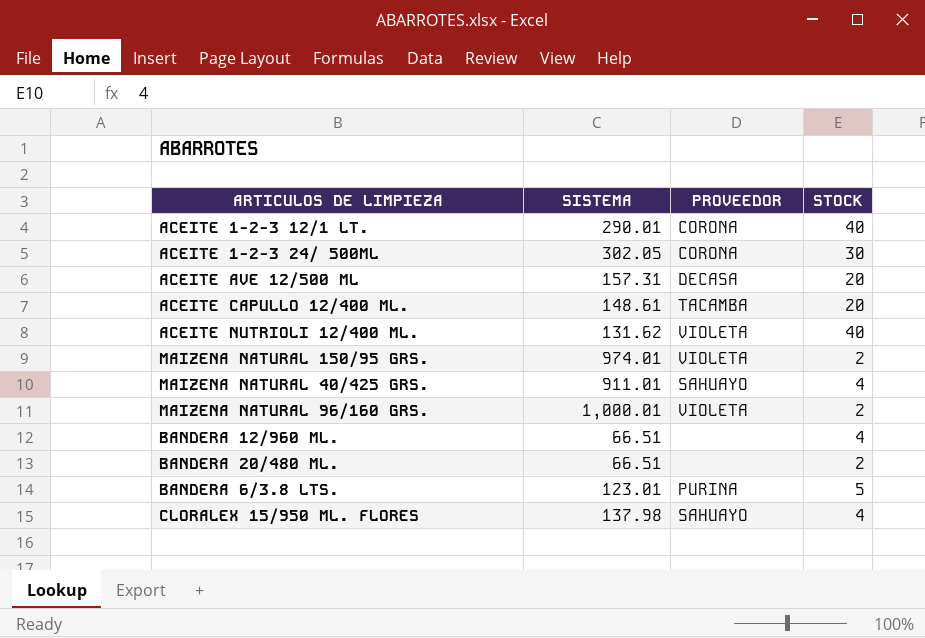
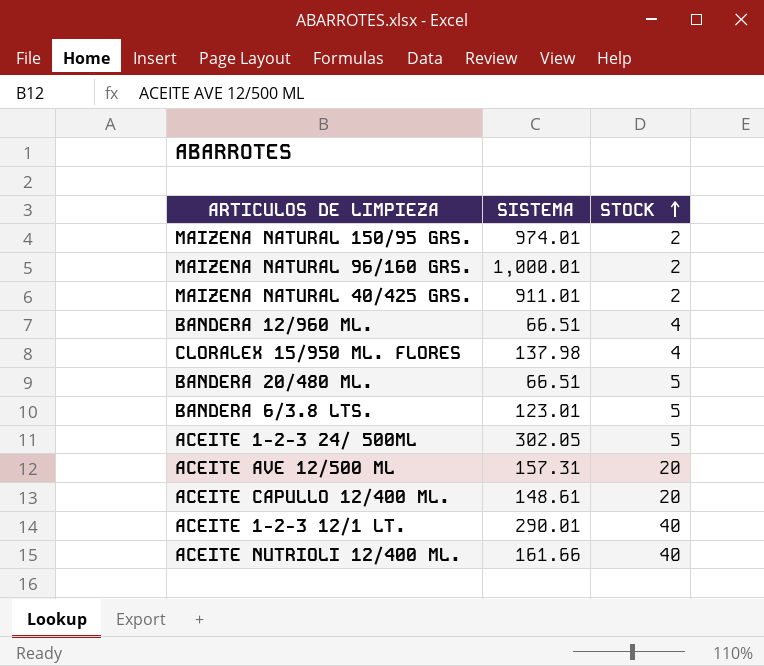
row order: none -> STOCK ascending
column PROVEEDOR | position: 3 -> none
MAIZENA NATURAL 40/425 GRS. | STOCK: 4 -> 2
BANDERA 20/480 ML. | STOCK: 2 -> 5
ACEITE 1-2-3 24/ 500ML | STOCK: 30 -> 5
ACEITE NUTRIOLI 12/400 ML. | SISTEMA: 131.62 -> 161.66

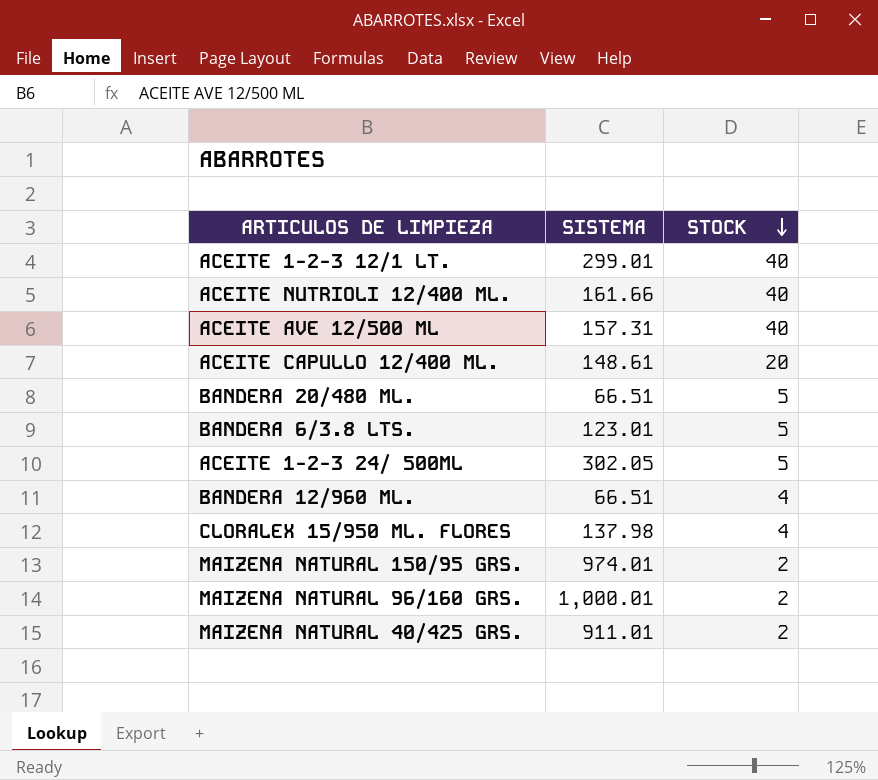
row order: STOCK ascending -> STOCK descending
ACEITE 1-2-3 12/1 LT. | SISTEMA: 290.01 -> 299.01
ACEITE AVE 12/500 ML | STOCK: 20 -> 40

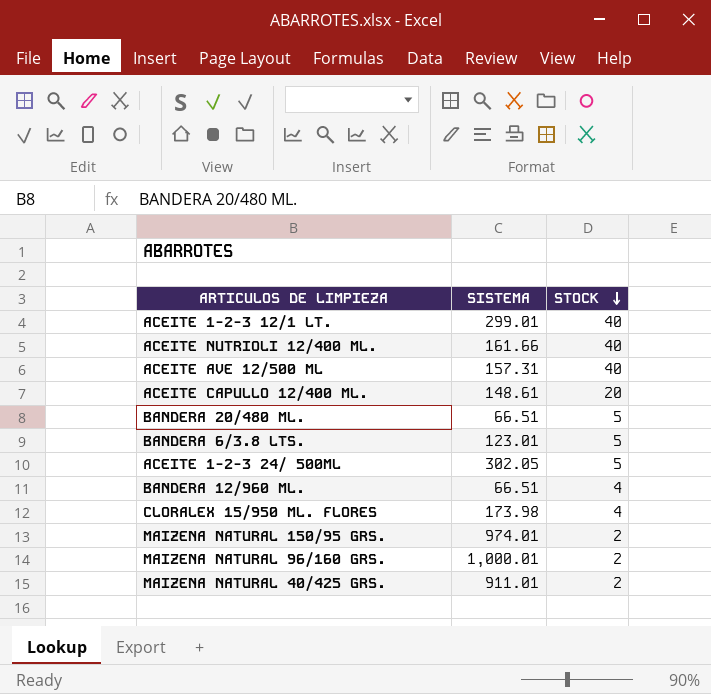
CLORALEX 15/950 ML. FLORES | SISTEMA: 137.98 -> 173.98

